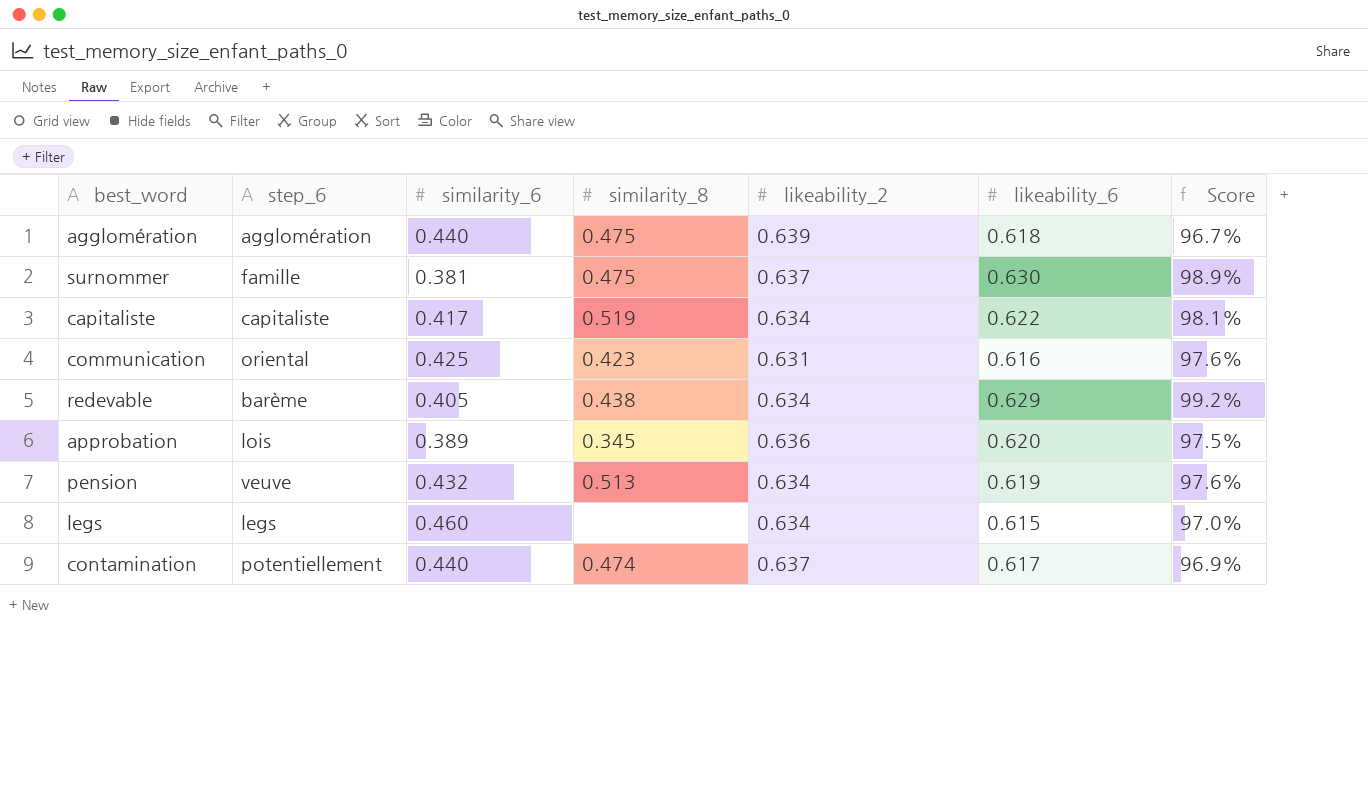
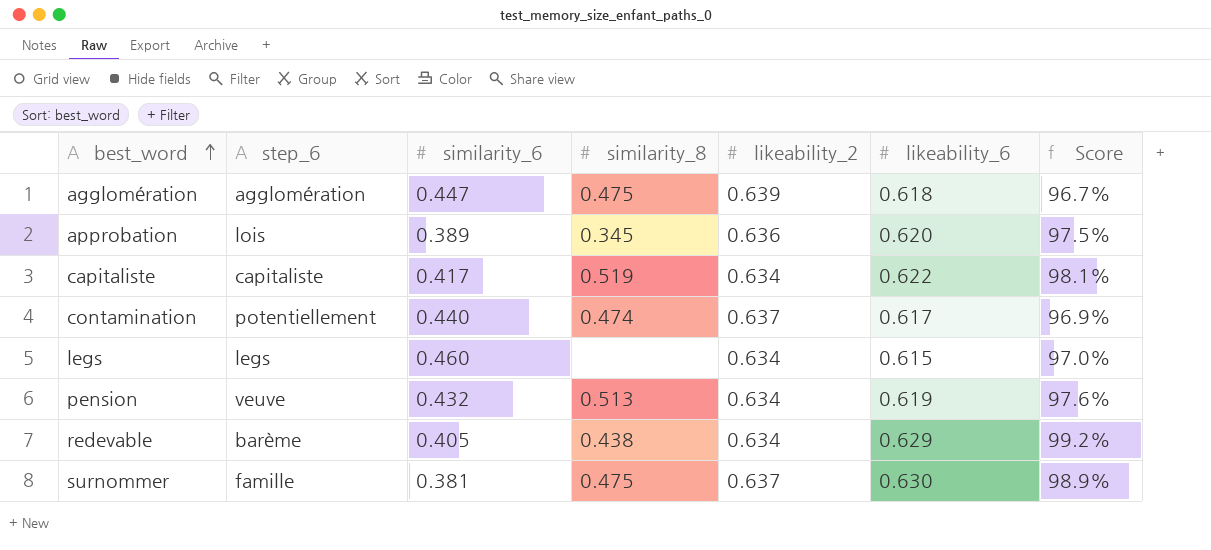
row order: none -> best_word ascending
row communication: oriental | 0.425 | 0.423 | 0.631 | 0.616 | 97.6% -> none
agglomération | similarity_6: 0.440 -> 0.447

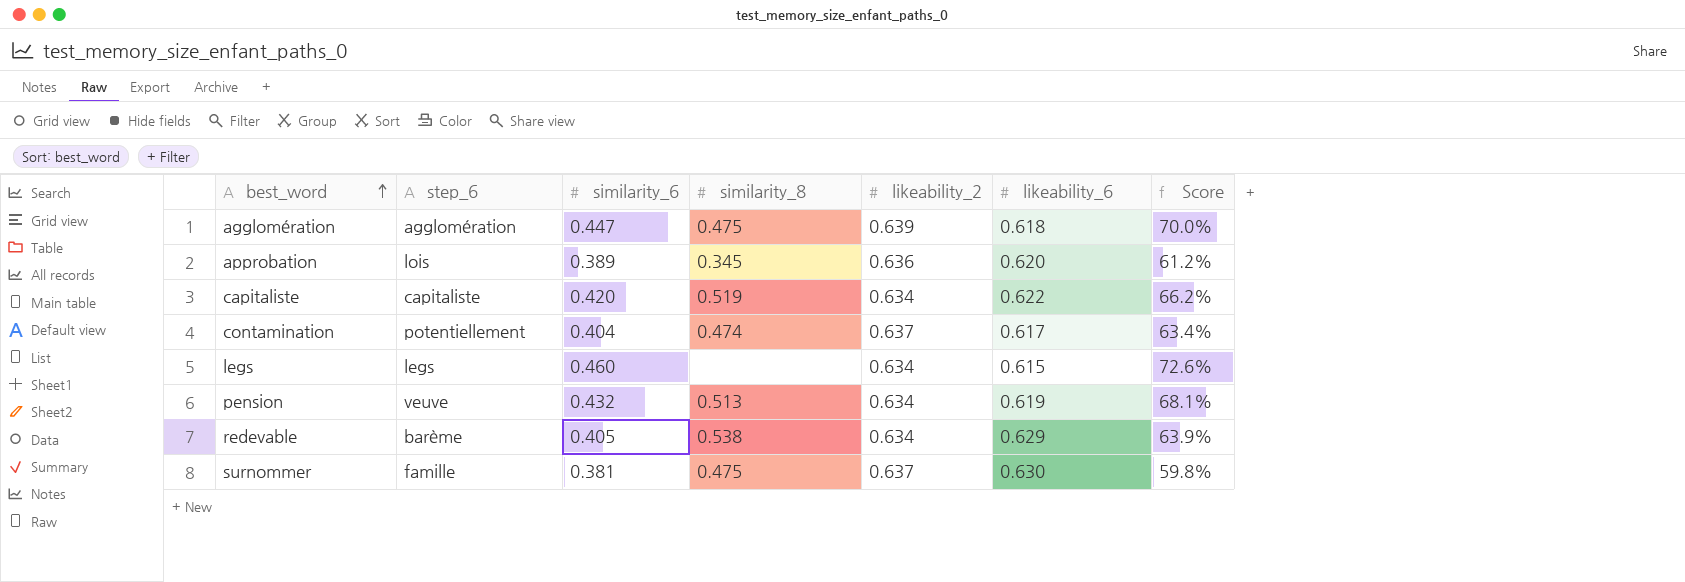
column Score | formula: [likeability_6] / [likeability_2] -> [similarity_6] / [likeability_2]
capitaliste | similarity_6: 0.417 -> 0.420
contamination | similarity_6: 0.440 -> 0.404
redevable | similarity_8: 0.438 -> 0.538

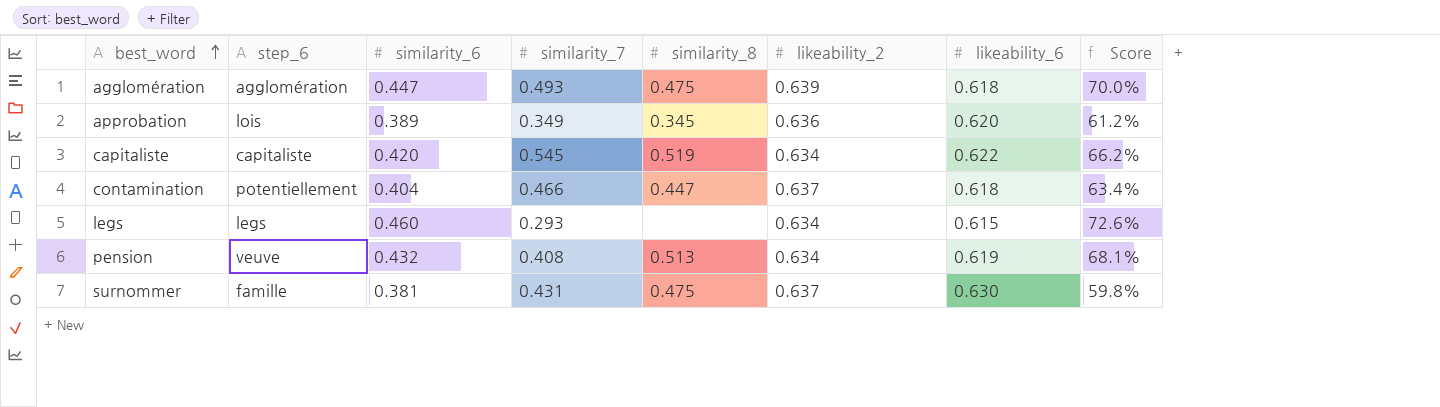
column similarity_7 | position: none -> 4
row redevable: barème | 0.405 | 0.538 | 0.634 | 0.629 | 63.9% -> none
contamination | similarity_8: 0.474 -> 0.447
contamination | likeability_6: 0.617 -> 0.618

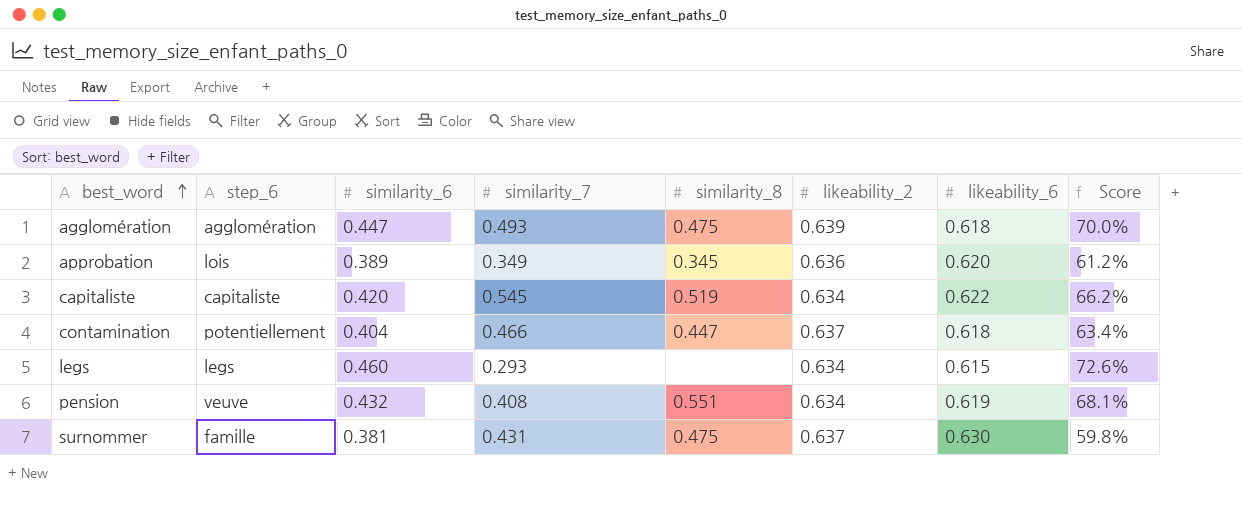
pension | similarity_8: 0.513 -> 0.551

